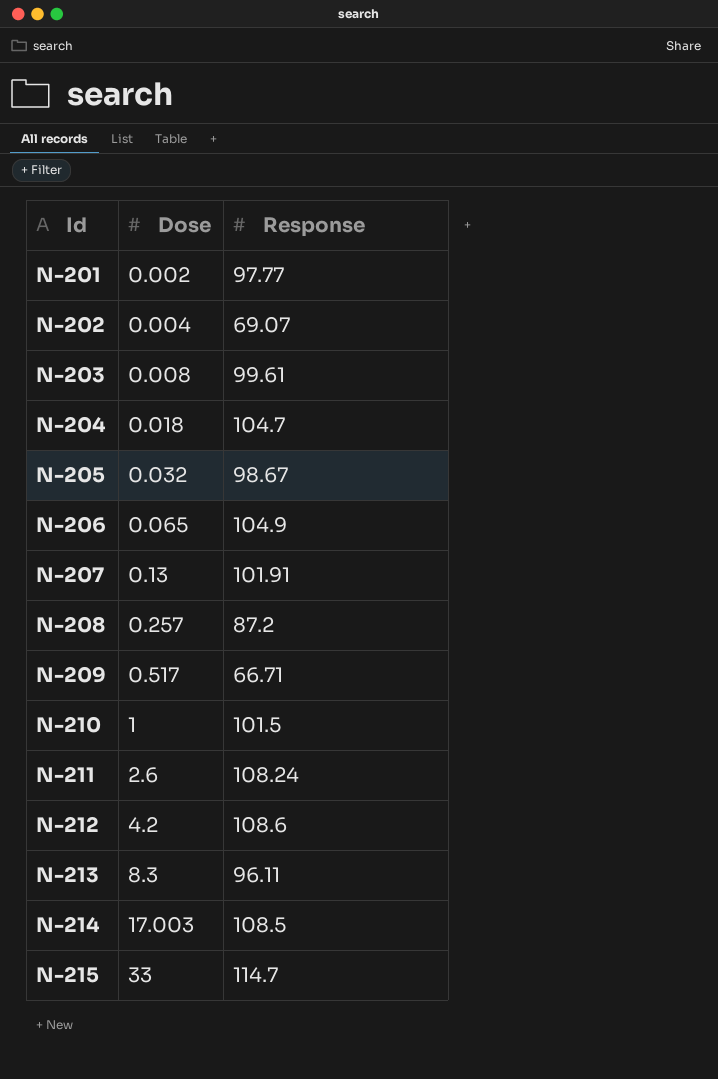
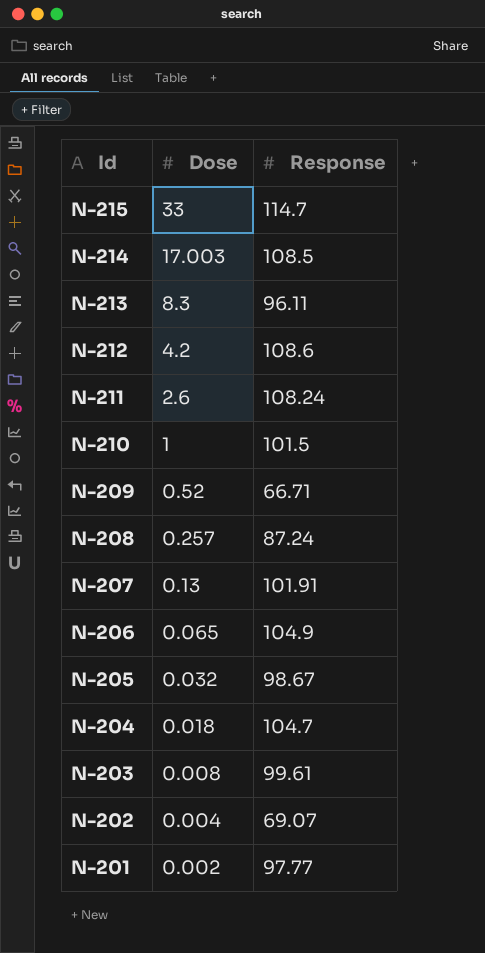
row order: Id ascending -> Id descending
N-209 | Dose: 0.517 -> 0.52
N-208 | Response: 87.2 -> 87.24

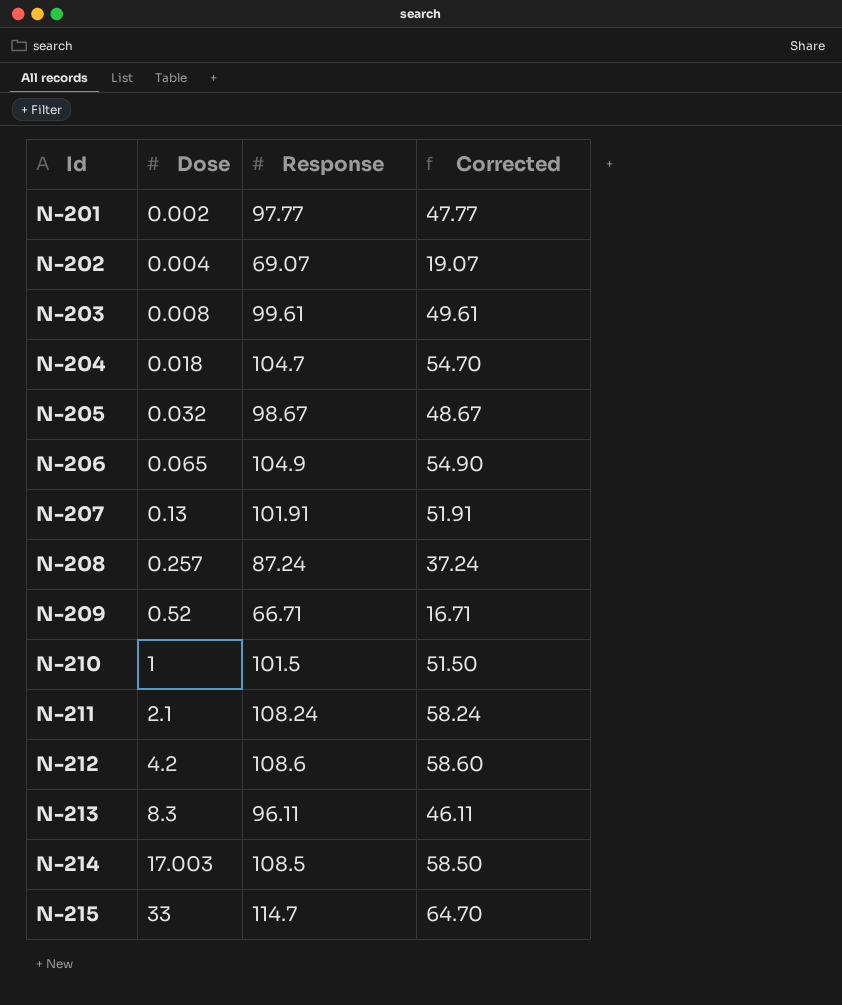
row order: Id descending -> Id ascending
column Corrected | formula: none -> [Response] - 50
N-211 | Dose: 2.6 -> 2.1

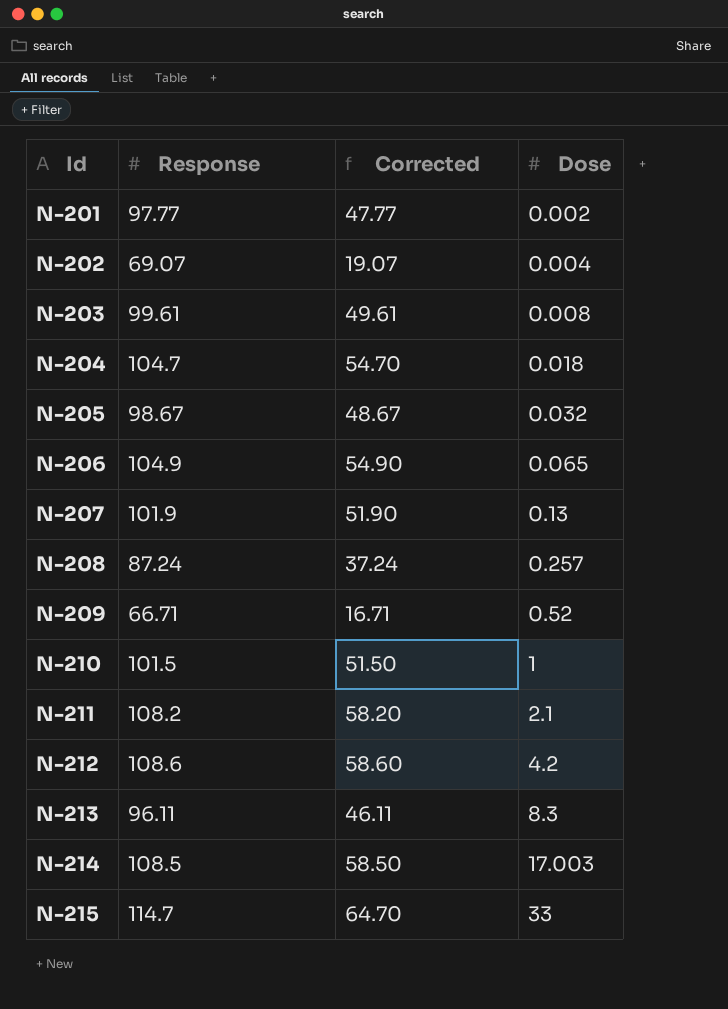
column Dose | position: 2 -> 4
N-207 | Response: 101.91 -> 101.9
N-207 | Corrected: 51.91 -> 51.90
N-211 | Response: 108.24 -> 108.2
N-211 | Corrected: 58.24 -> 58.20

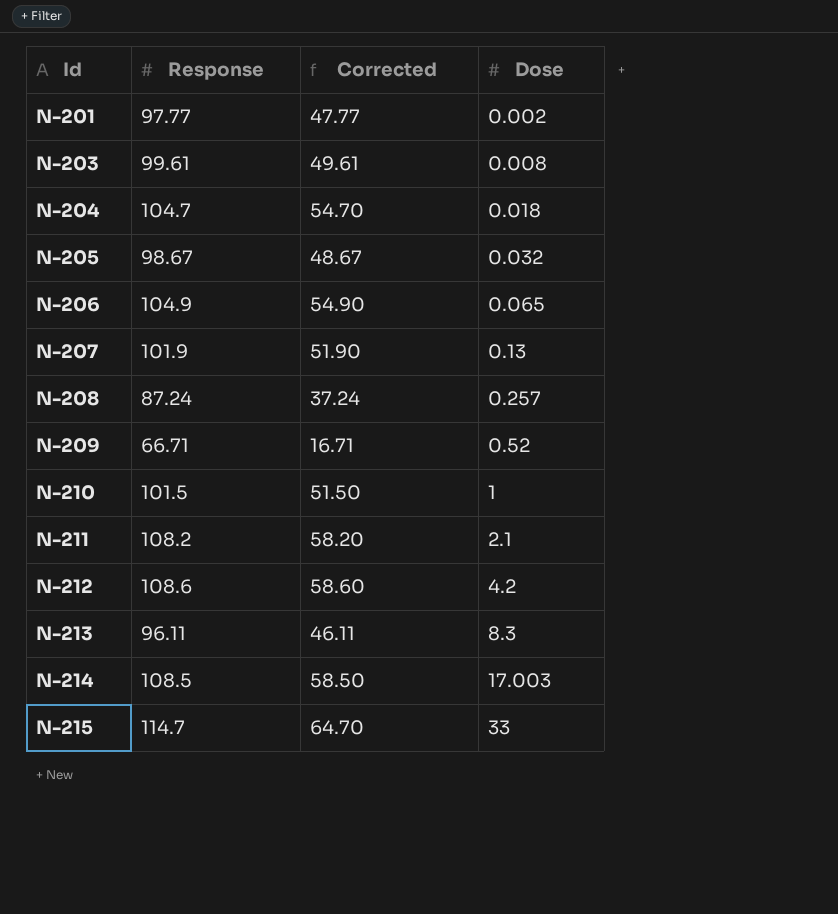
row N-202: 69.07 | 19.07 | 0.004 -> none

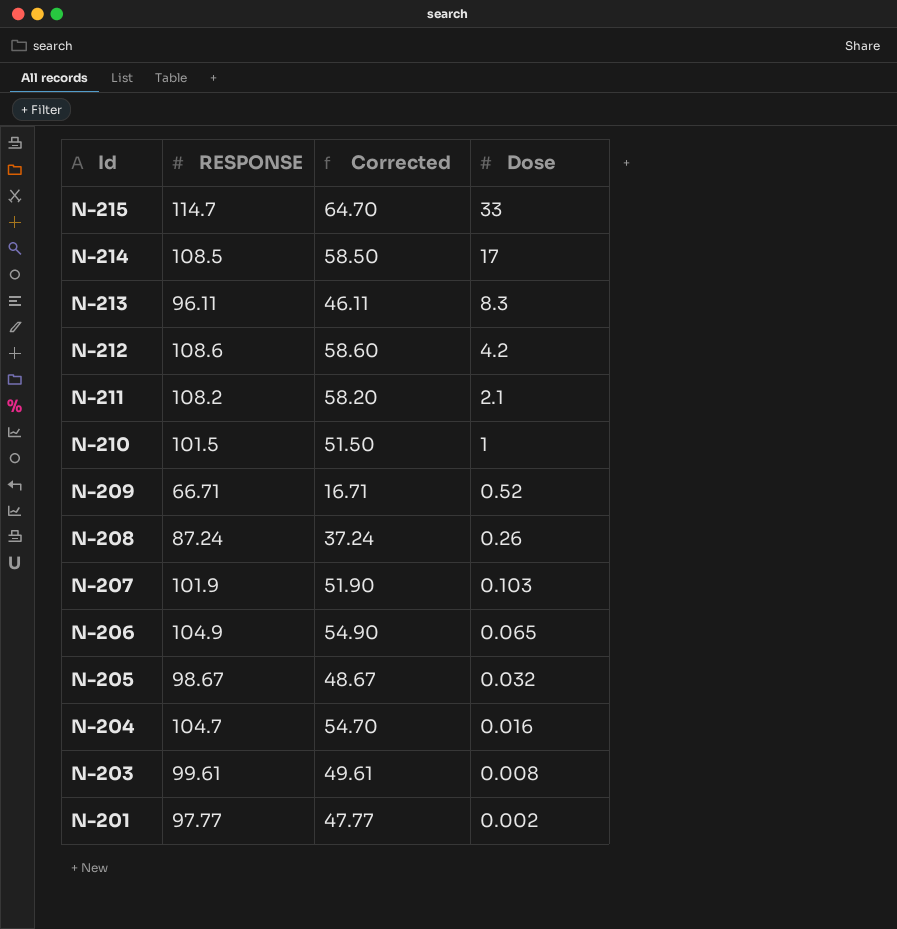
row order: Id ascending -> Id descending
column name: Response -> RESPONSE
N-214 | Dose: 17.003 -> 17
N-208 | Dose: 0.257 -> 0.26
N-207 | Dose: 0.13 -> 0.103
N-204 | Dose: 0.018 -> 0.016

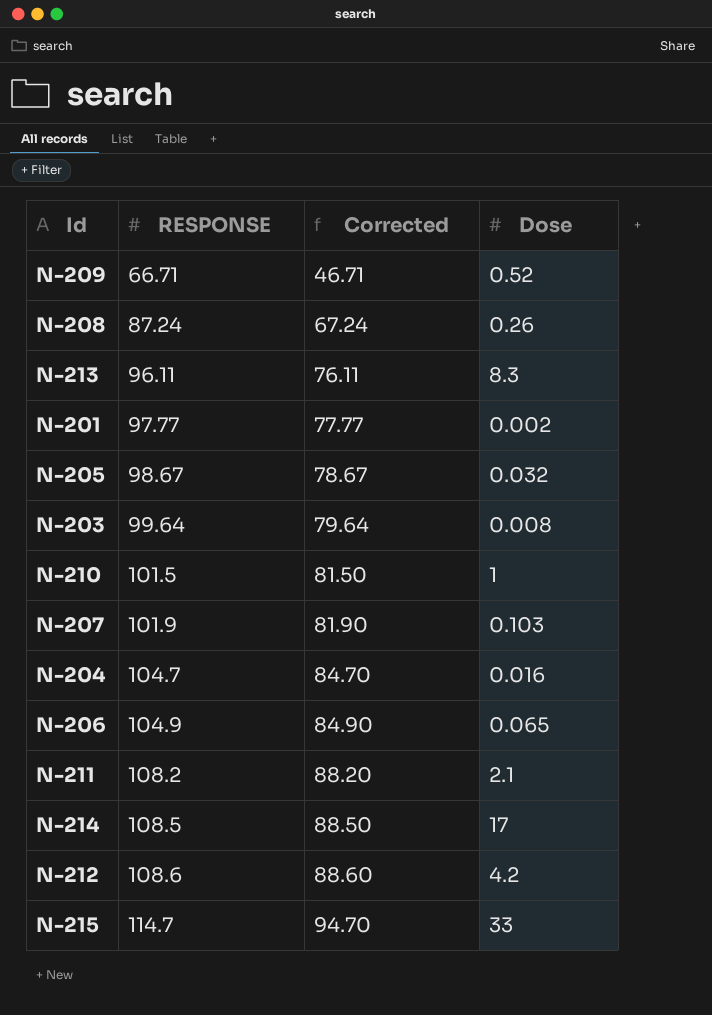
row order: Id descending -> RESPONSE ascending
column Corrected | formula: [RESPONSE] - 50 -> [RESPONSE] - 20
N-203 | RESPONSE: 99.61 -> 99.64

